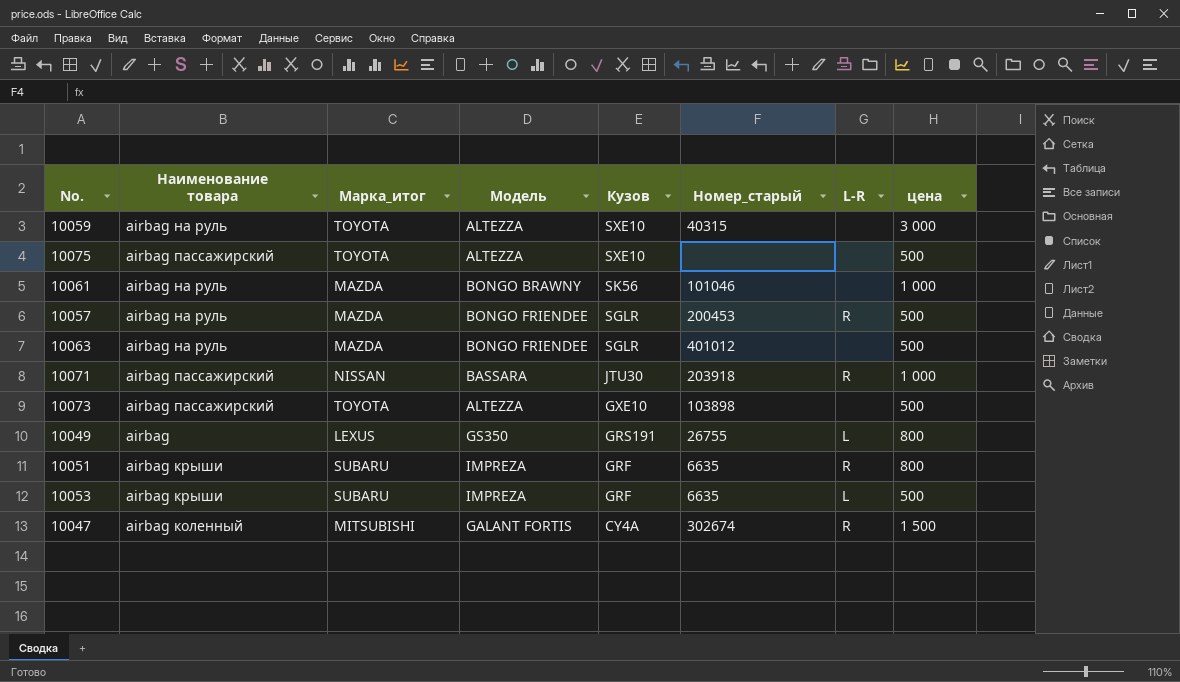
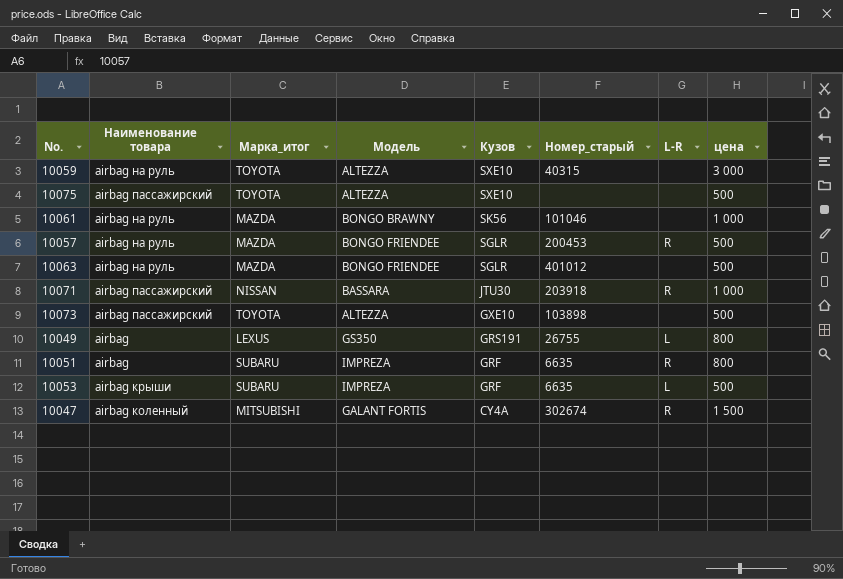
10051 | Наименование товара: airbag крыши -> airbag

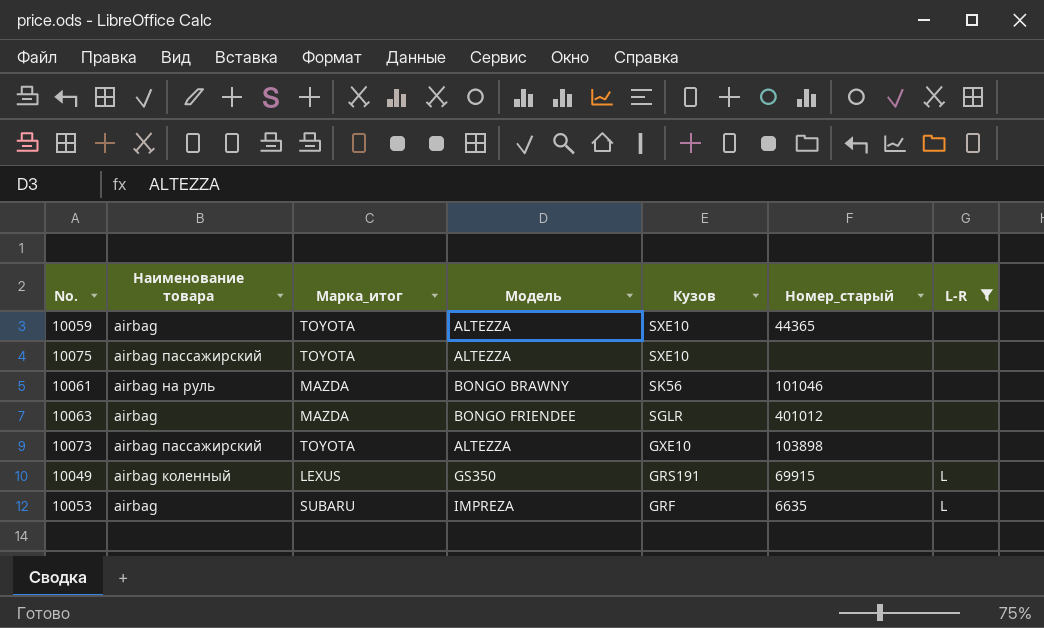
filter: none -> L-R != R
column цена | position: 8 -> none
10059 | Наименование товара: airbag на руль -> airbag
10059 | Номер_старый: 40315 -> 44365
10063 | Наименование товара: airbag на руль -> airbag
10049 | Наименование товара: airbag -> airbag коленный
10049 | Номер_старый: 26755 -> 69915
10053 | Наименование товара: airbag крыши -> airbag

